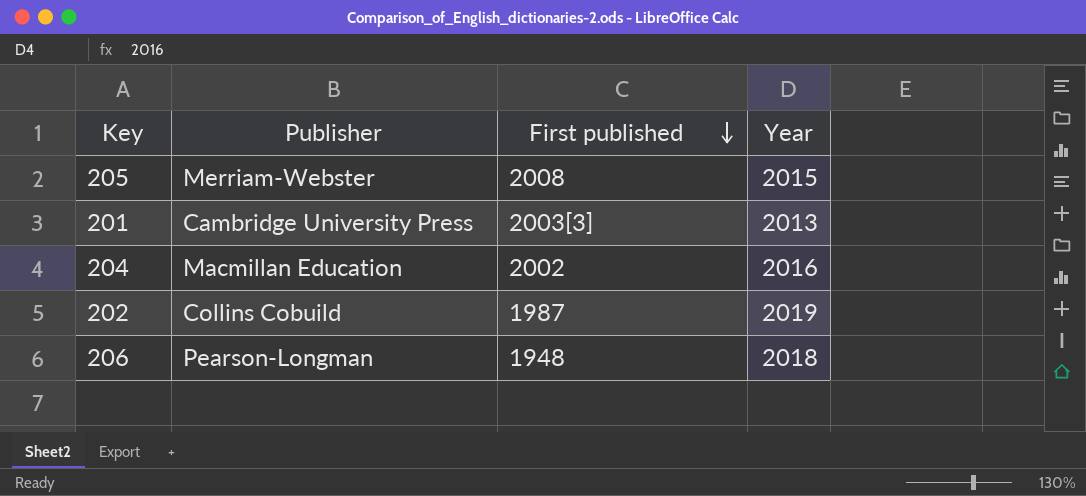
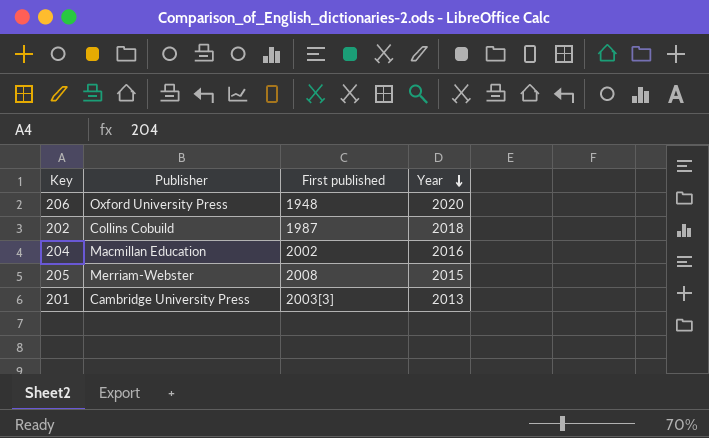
row order: First published descending -> Year descending
206 | Publisher: Pearson-Longman -> Oxford University Press
206 | Year: 2018 -> 2020
202 | Year: 2019 -> 2018

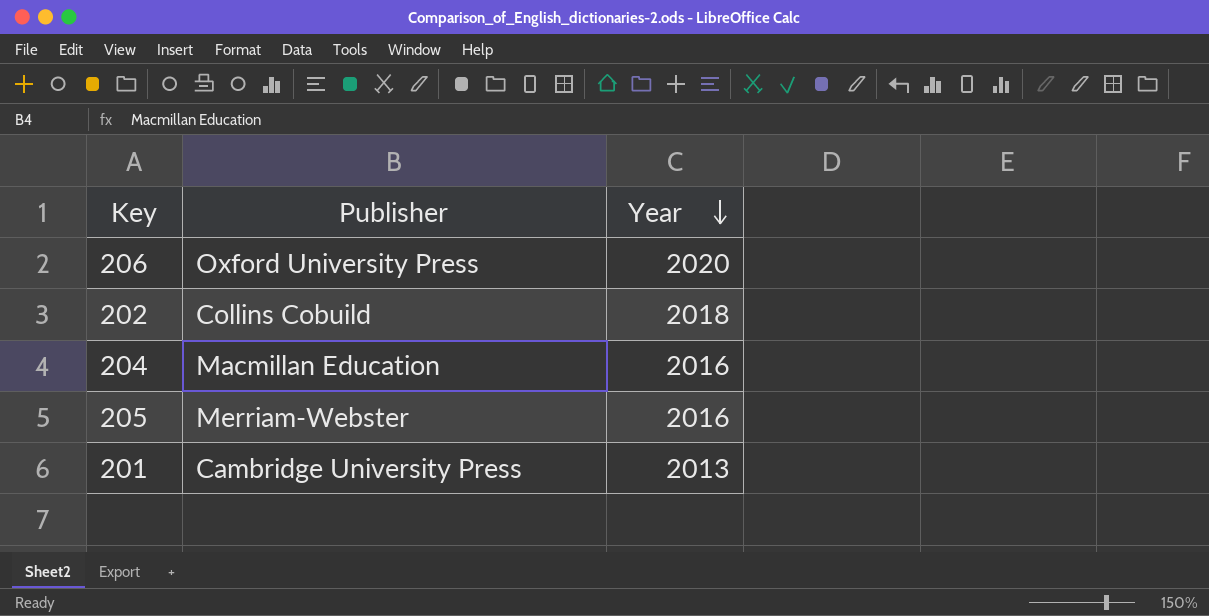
column First published | position: 3 -> none
205 | Year: 2015 -> 2016

